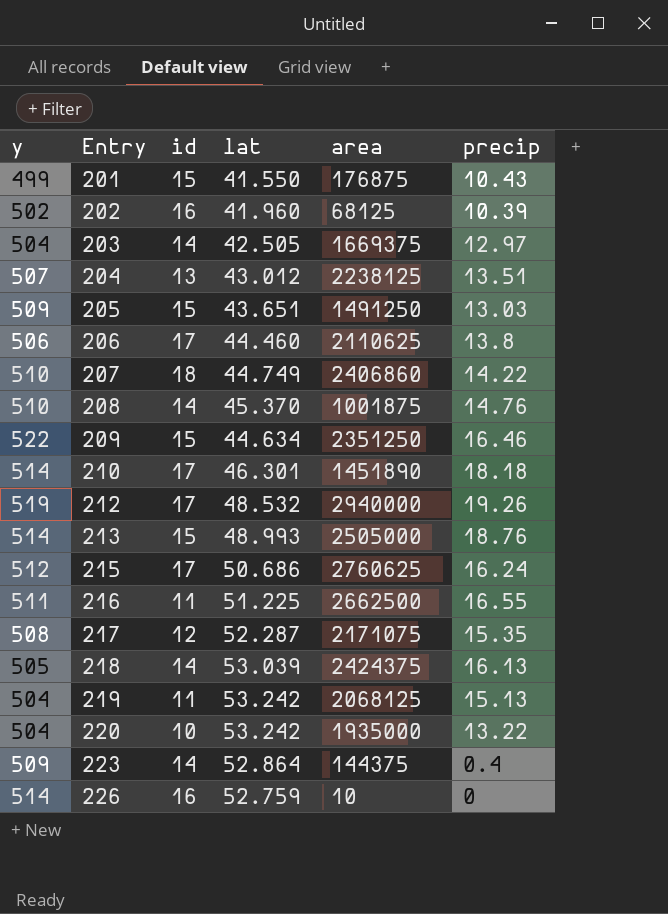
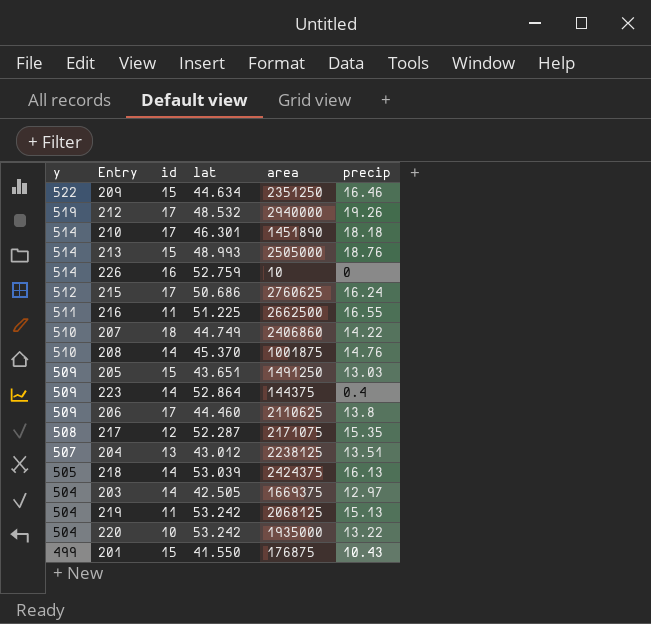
row order: Entry ascending -> y descending
row 202: 502 | 16 | 41.960 | 68125 | 10.39 -> none
206 | y: 506 -> 509

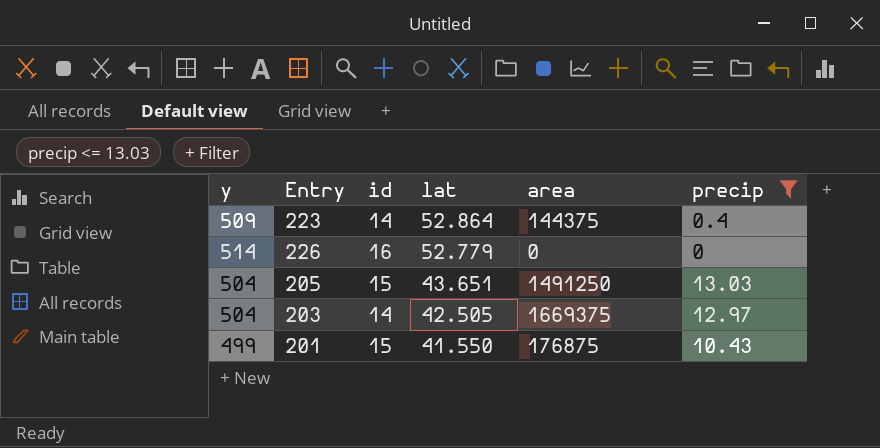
filter: none -> precip <= 13.03
row order: y descending -> lat descending
226 | lat: 52.759 -> 52.779
226 | area: 10 -> 0
205 | y: 509 -> 504

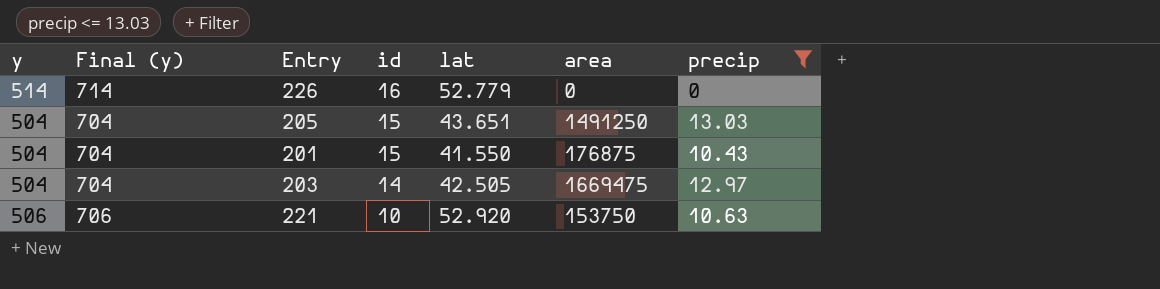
row order: lat descending -> id descending
column Final (y) | formula: none -> [y] + 200
row 223: 509 | 14 | 52.864 | 144375 | 0.4 -> none
201 | y: 499 -> 504
203 | area: 1669375 -> 1669475
row 221: none -> 506 | 706 | 10 | 52.920 | 153750 | 10.63

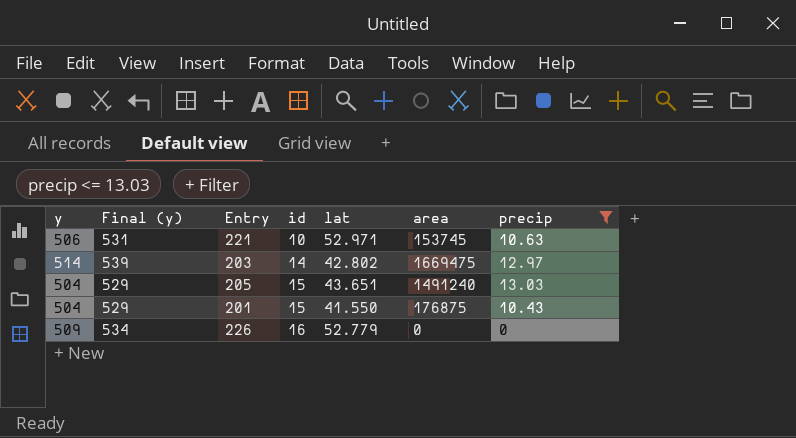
row order: id descending -> id ascending
column Final (y) | formula: [y] + 200 -> [y] + 25
221 | lat: 52.920 -> 52.971
221 | area: 153750 -> 153745
203 | y: 504 -> 514
203 | lat: 42.505 -> 42.802
205 | area: 1491250 -> 1491240
226 | y: 514 -> 509

